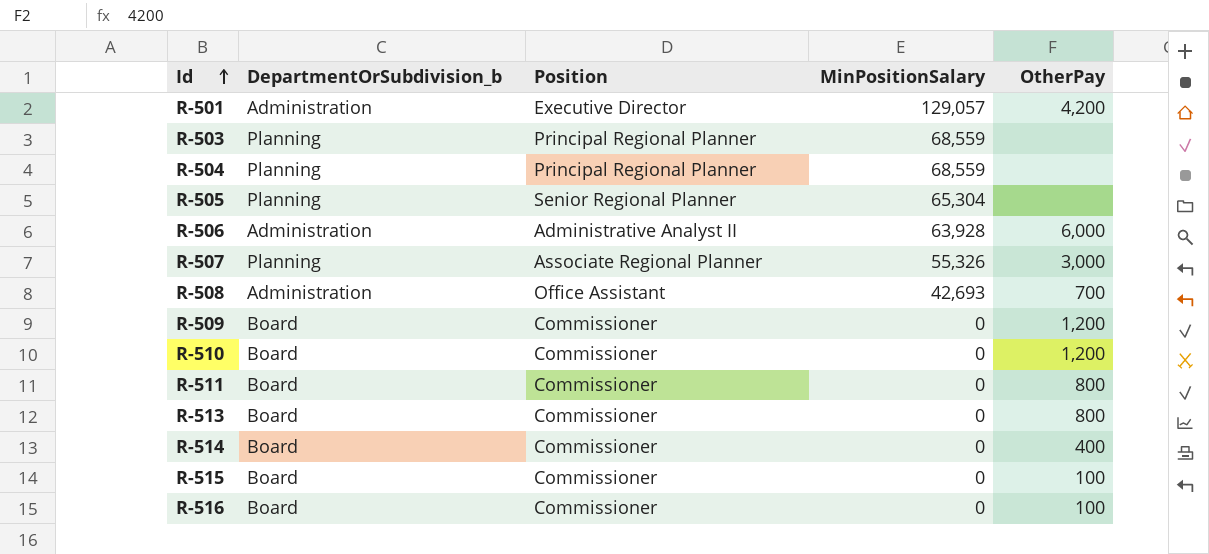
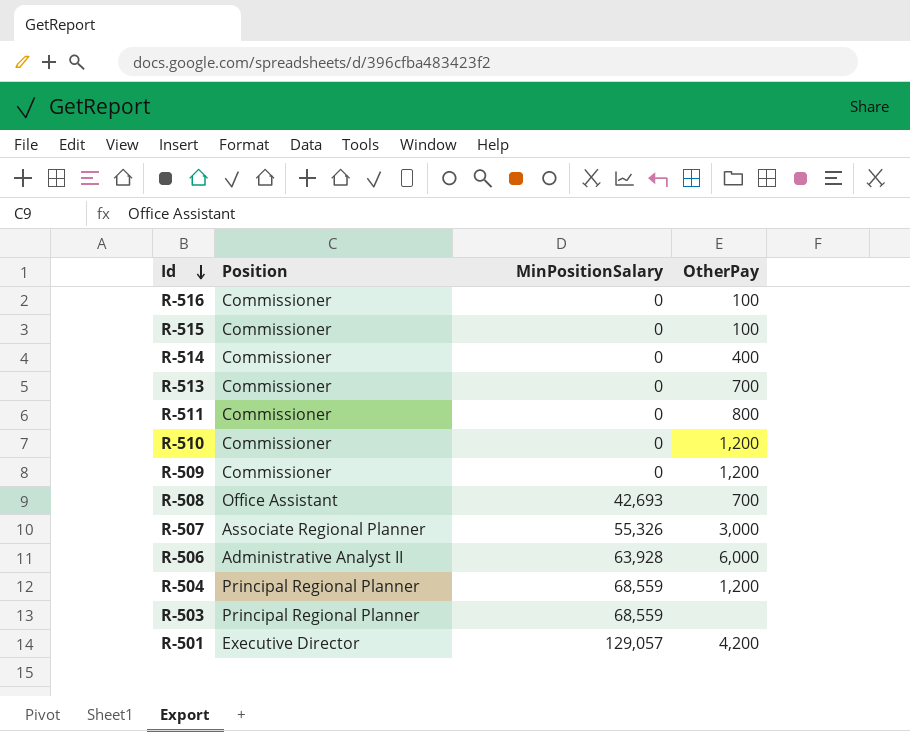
row order: Id ascending -> Id descending
column DepartmentOrSubdivision_b | position: 2 -> none
row R-505: Planning | Senior Regional Planner | 65,304 | none -> none
R-513 | OtherPay: 800 -> 700
R-504 | OtherPay: none -> 1,200

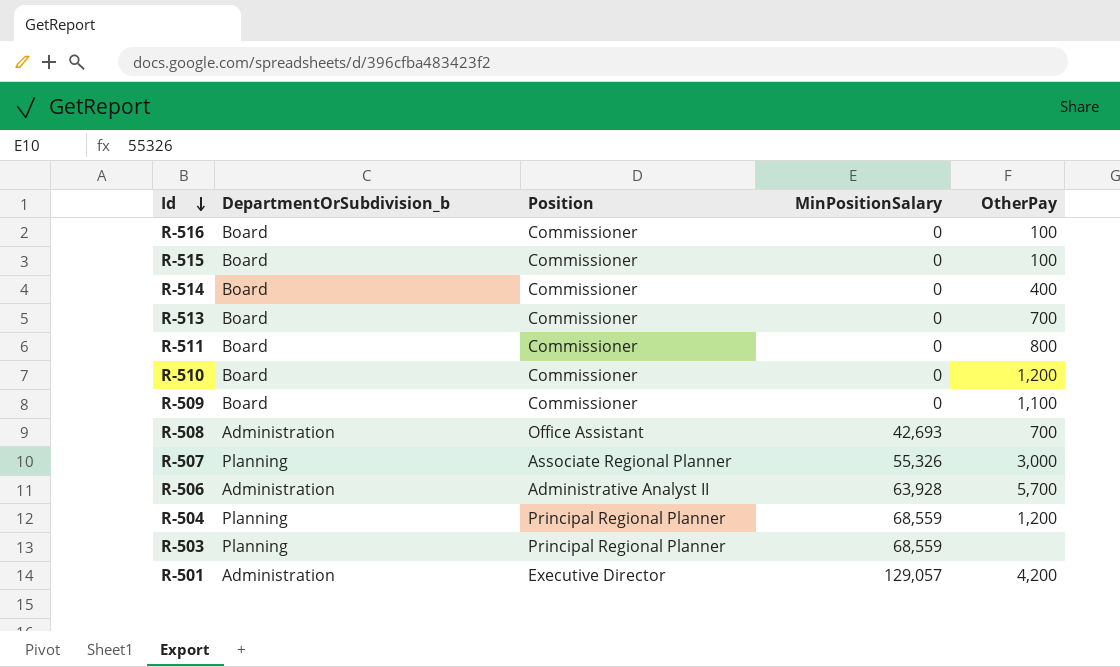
column DepartmentOrSubdivision_b | position: none -> 2
R-509 | OtherPay: 1,200 -> 1,100
R-506 | OtherPay: 6,000 -> 5,700

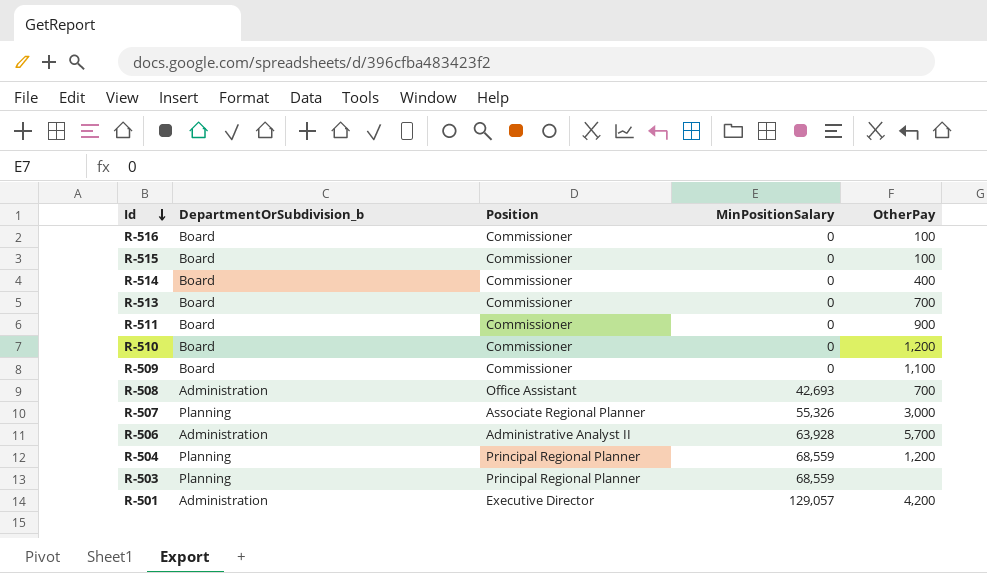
R-511 | OtherPay: 800 -> 900

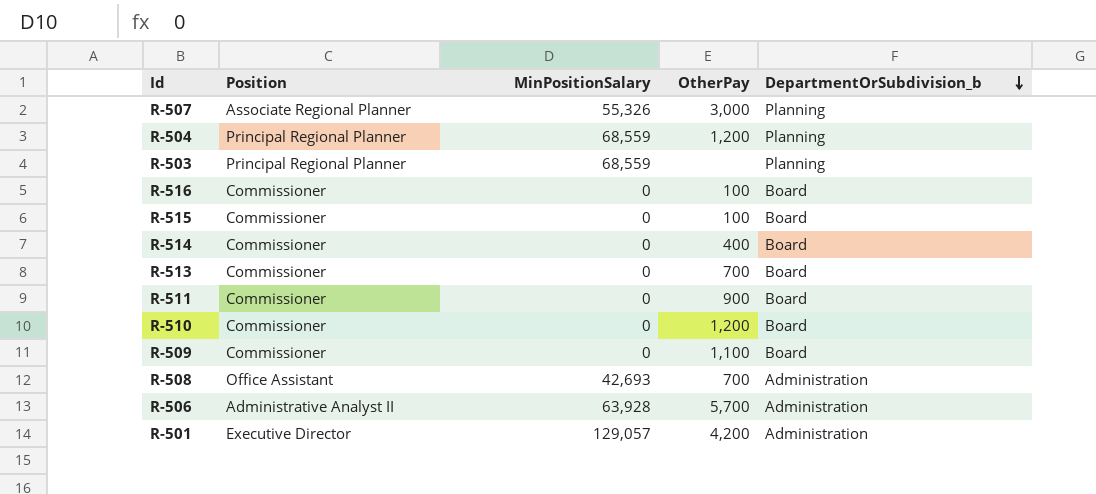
row order: Id descending -> DepartmentOrSubdivision_b descending
column DepartmentOrSubdivision_b | position: 2 -> 5

